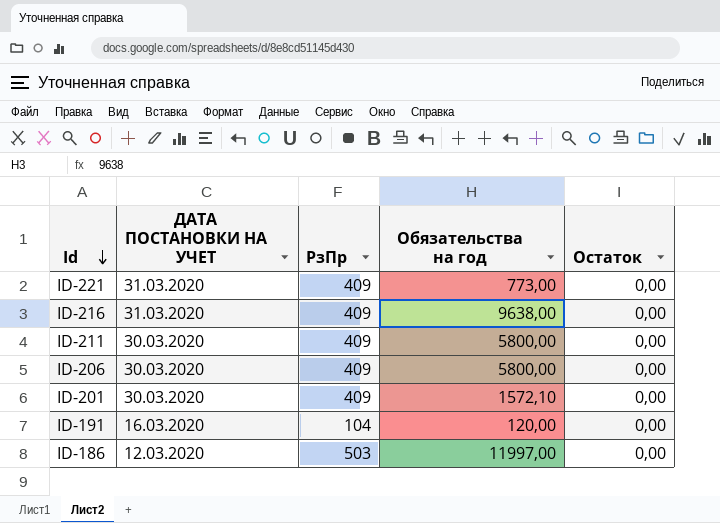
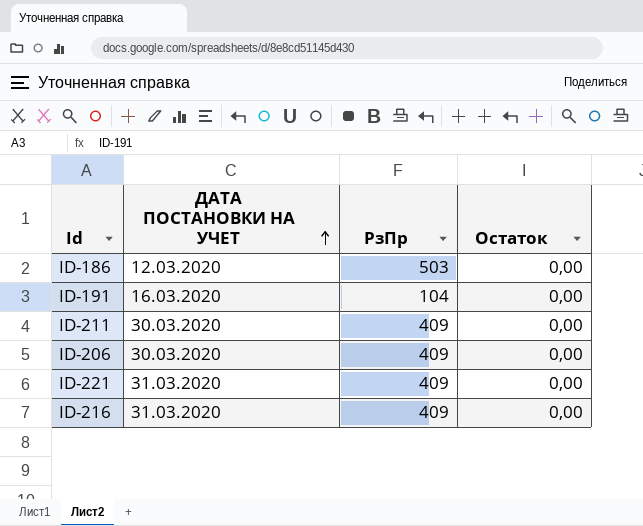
row order: Id descending -> ДАТА ПОСТАНОВКИ НА УЧЕТ ascending
column Обязательства на год | position: 4 -> none
row ID-201: 30.03.2020 | 409 | 1572,10 | 0,00 -> none

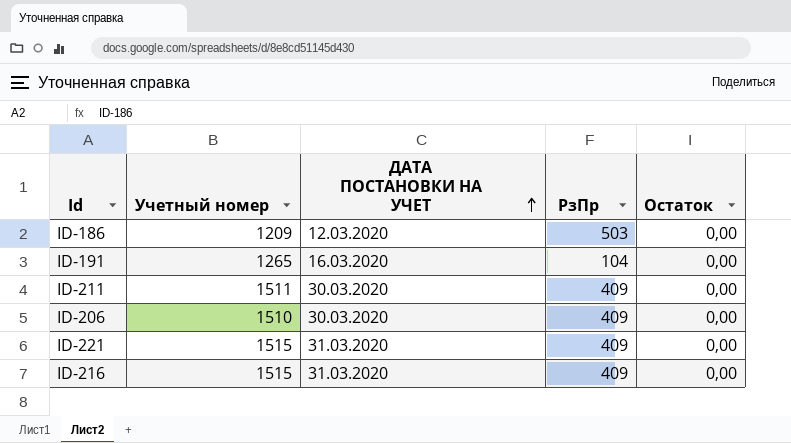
column Учетный номер | position: none -> 2

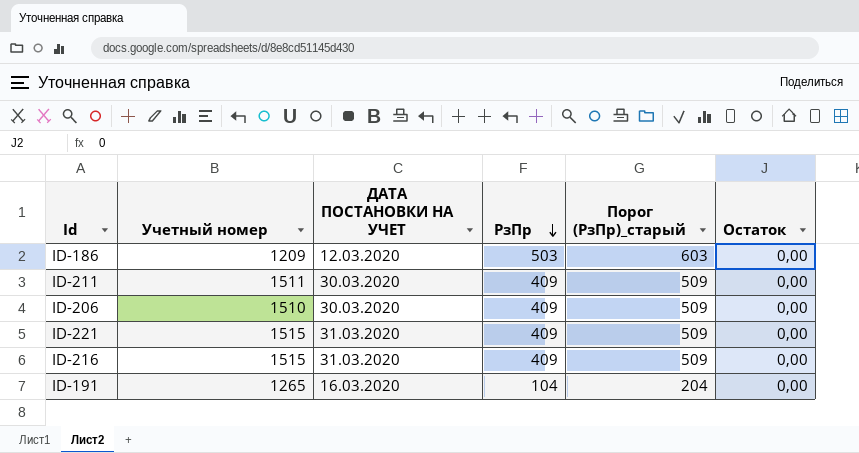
row order: ДАТА ПОСТАНОВКИ НА УЧЕТ ascending -> РзПр descending
column Порог (РзПр)_старый | formula: none -> [РзПр] + 100

